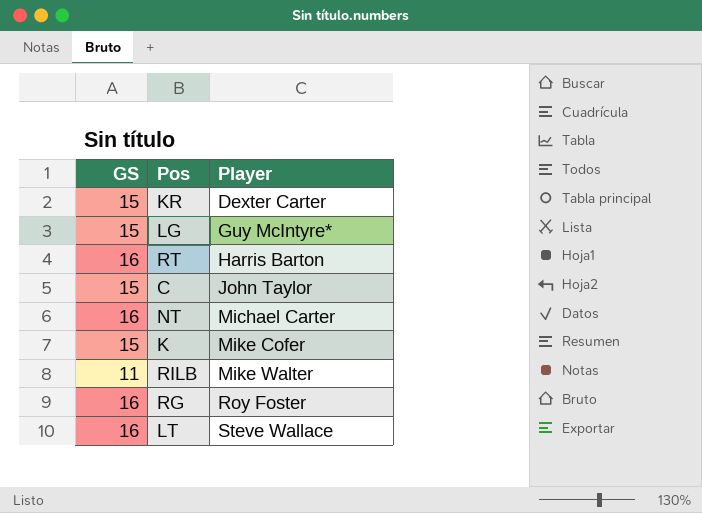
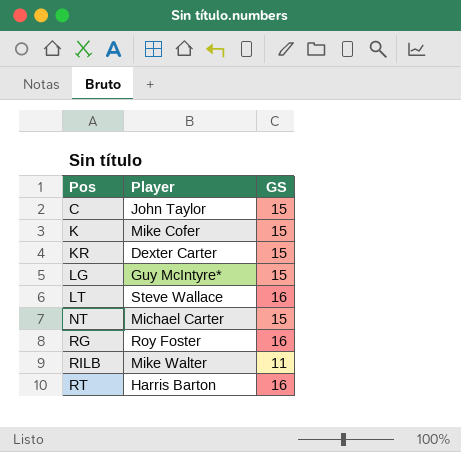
row order: Player ascending -> Pos ascending
column GS | position: 1 -> 3
NT | GS: 16 -> 15

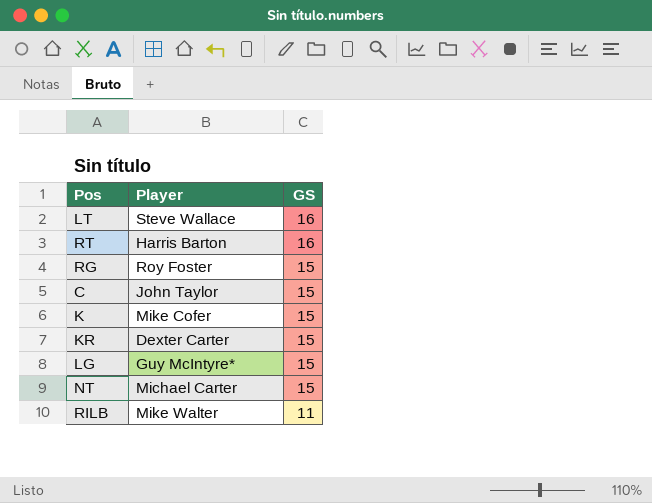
row order: Pos ascending -> GS descending
RG | GS: 16 -> 15

